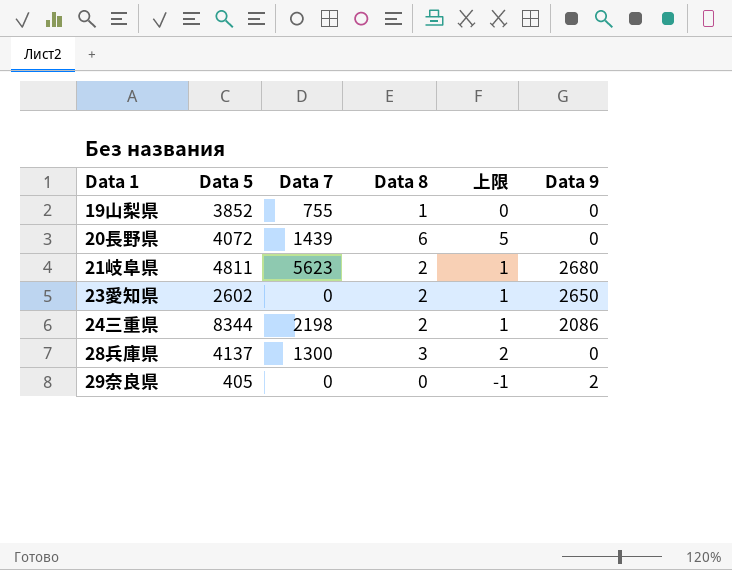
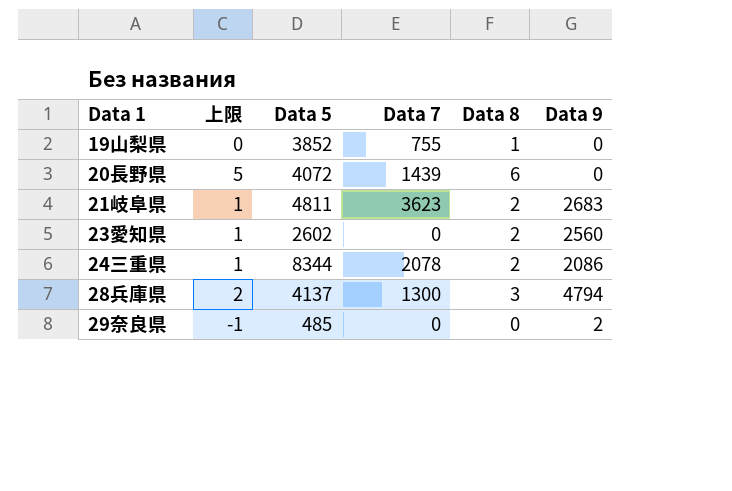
column 上限 | position: 5 -> 2
21岐阜県 | Data 7: 5623 -> 3623
21岐阜県 | Data 9: 2680 -> 2683
23愛知県 | Data 9: 2650 -> 2560
24三重県 | Data 7: 2198 -> 2078
28兵庫県 | Data 9: 0 -> 4794
29奈良県 | Data 5: 405 -> 485

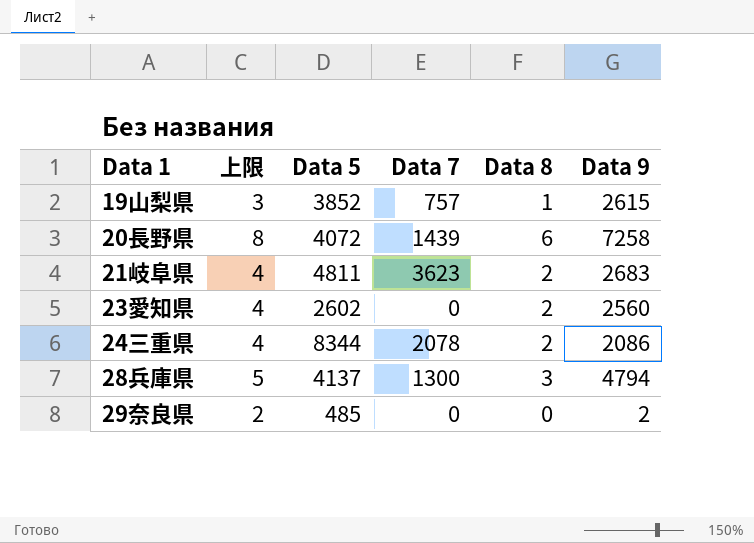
column 上限 | formula: [Data 8] - 1 -> [Data 8] + 2
19山梨県 | Data 7: 755 -> 757
19山梨県 | Data 9: 0 -> 2615
20長野県 | Data 9: 0 -> 7258

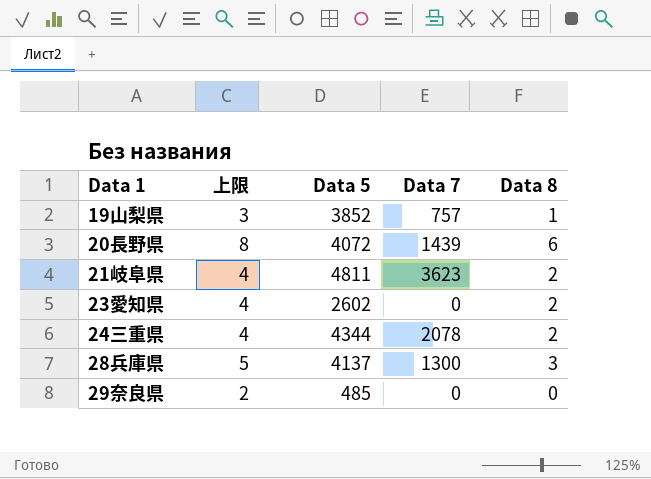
column Data 9 | position: 6 -> none
24三重県 | Data 5: 8344 -> 4344

